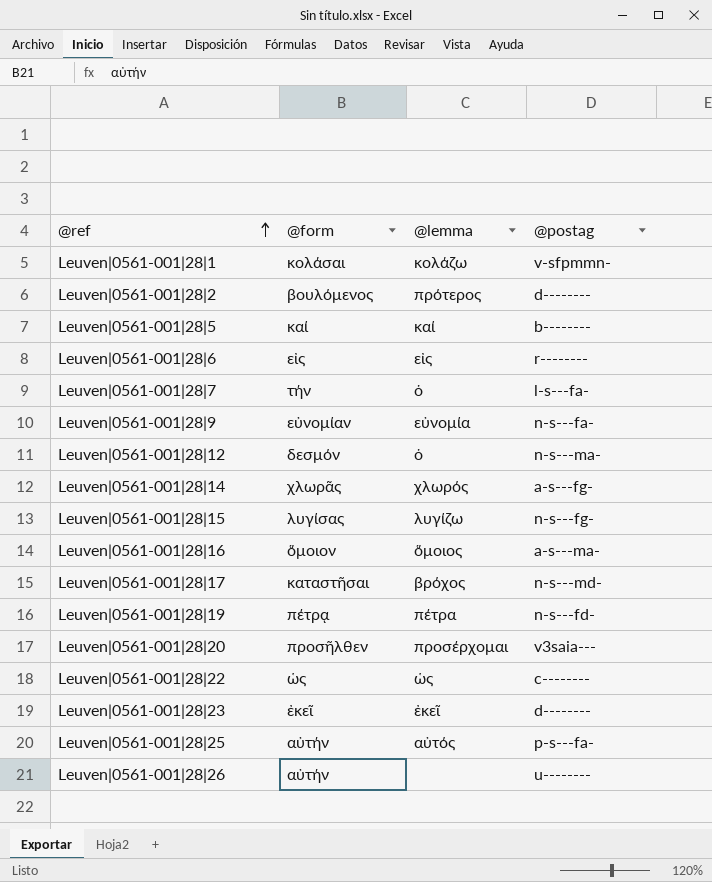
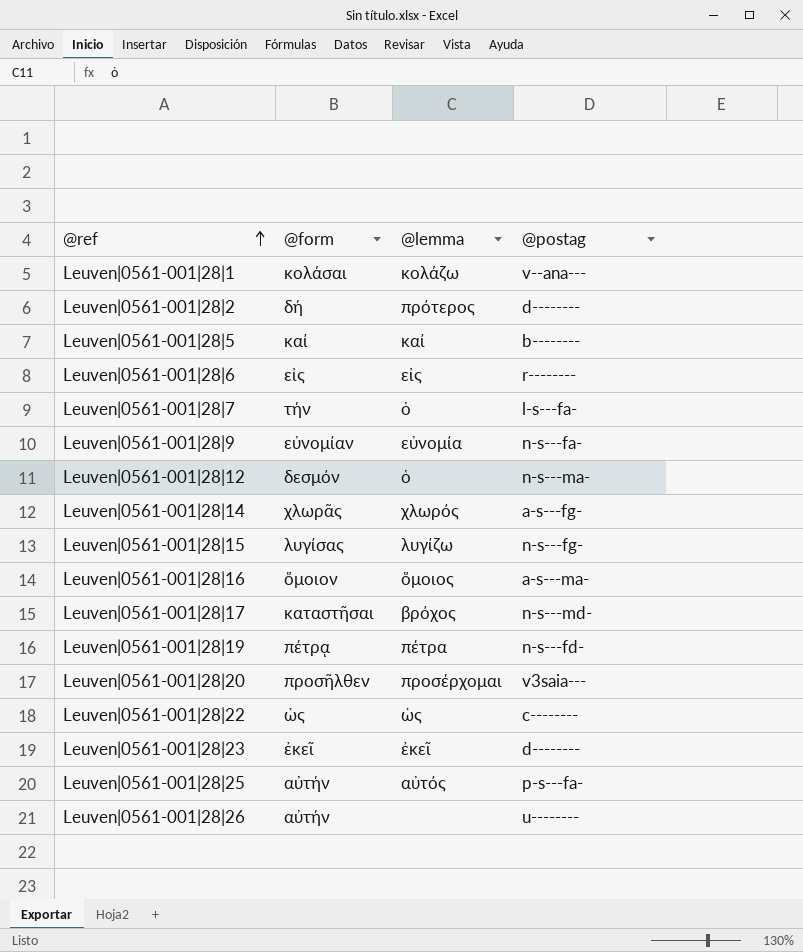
Leuven|0561-001|28|1 | @postag: v-sfpmmn- -> v--ana---
Leuven|0561-001|28|2 | @form: βουλόμενος -> δή

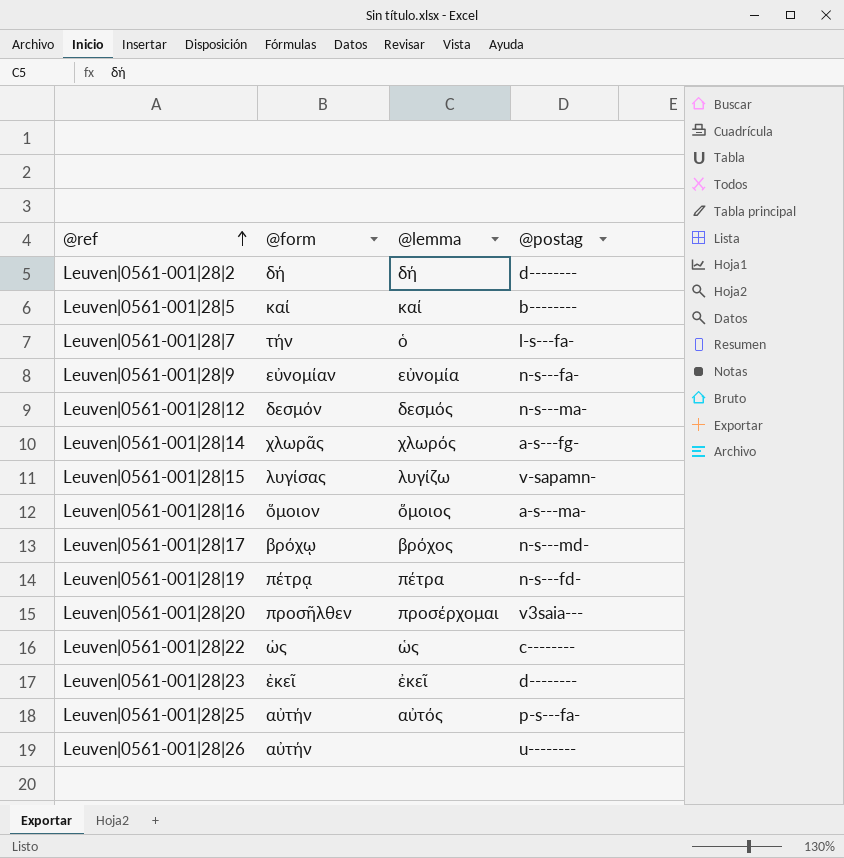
row Leuven|0561-001|28|1: κολάσαι | κολάζω | v--ana--- -> none
row Leuven|0561-001|28|6: εἰς | εἰς | r-------- -> none
Leuven|0561-001|28|2 | @lemma: πρότερος -> δή
Leuven|0561-001|28|12 | @lemma: ὁ -> δεσμός
Leuven|0561-001|28|15 | @postag: n-s---fg- -> v-sapamn-
Leuven|0561-001|28|17 | @form: καταστῆσαι -> βρόχῳ

